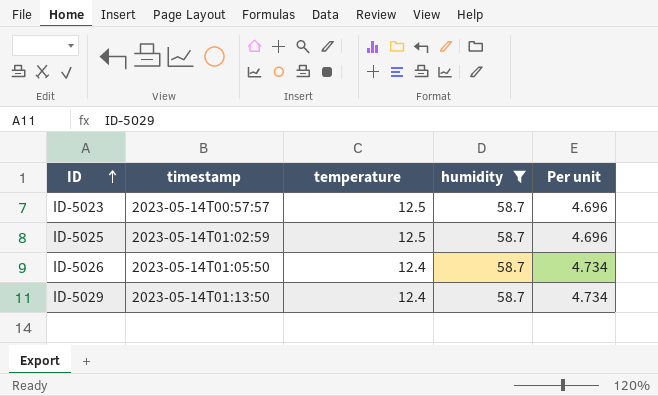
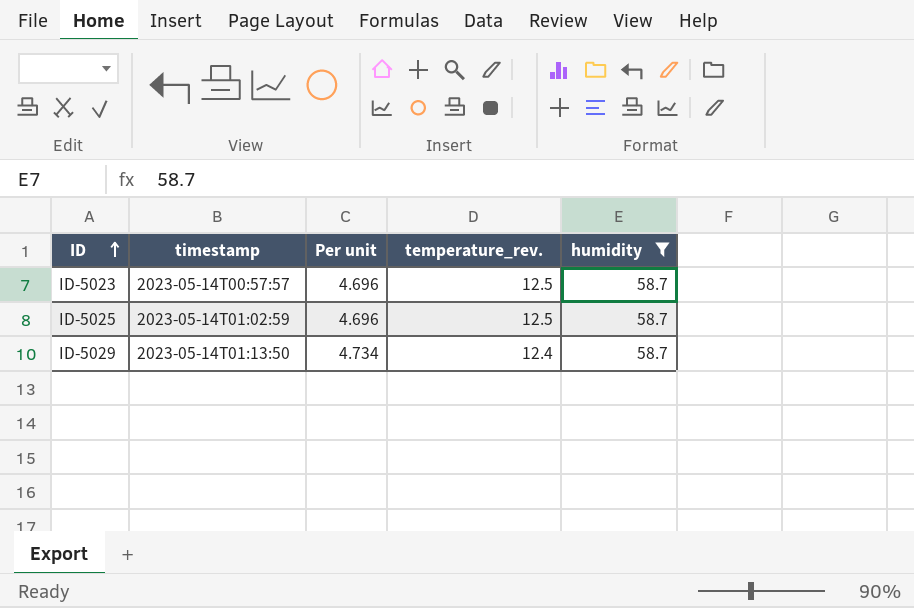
column Per unit | position: 5 -> 3
column name: temperature -> temperature_rev.
row ID-5026: 2023-05-14T01:05:50 | 12.4 | 58.7 | 4.734 -> none

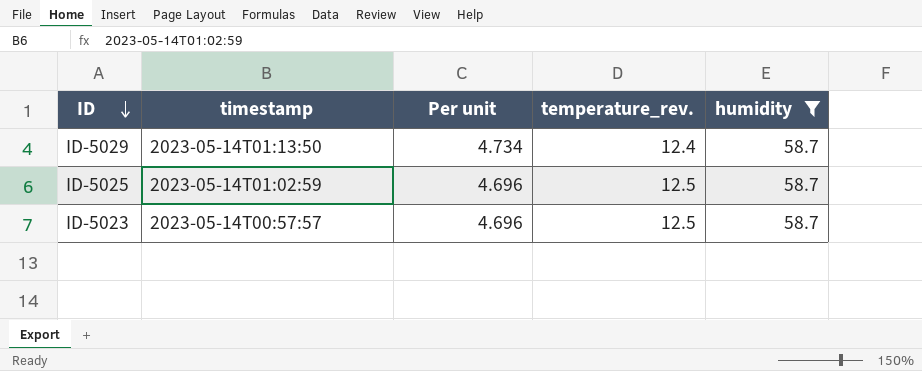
row order: ID ascending -> ID descending

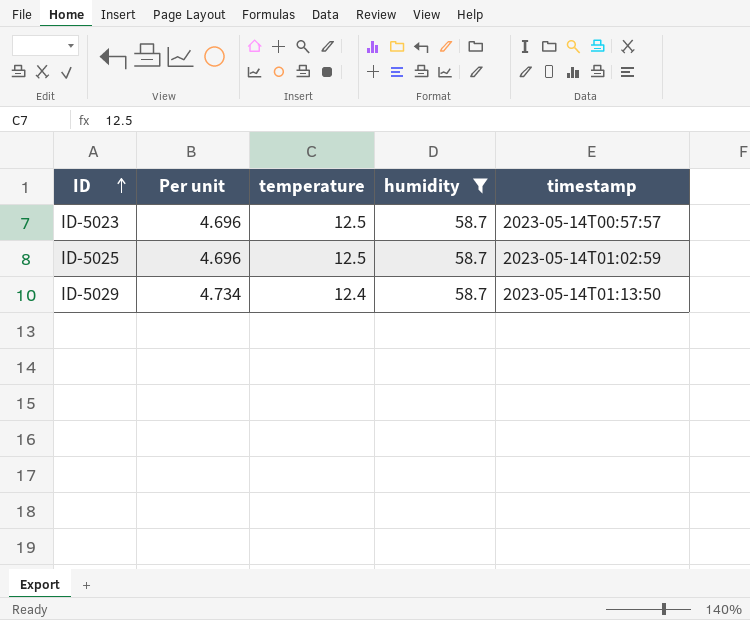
row order: ID descending -> ID ascending
column name: temperature_rev. -> temperature
column timestamp | position: 2 -> 5

